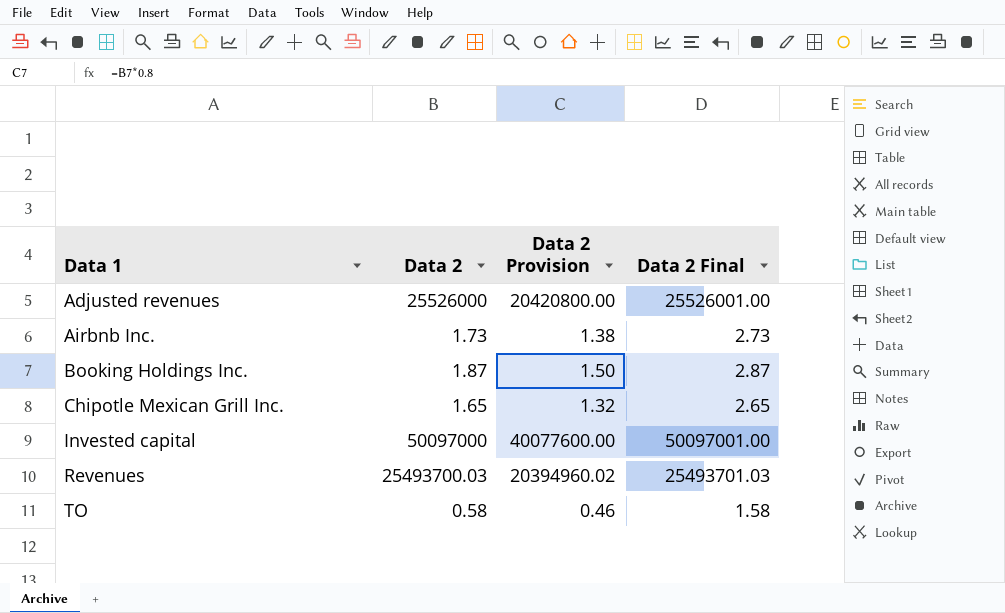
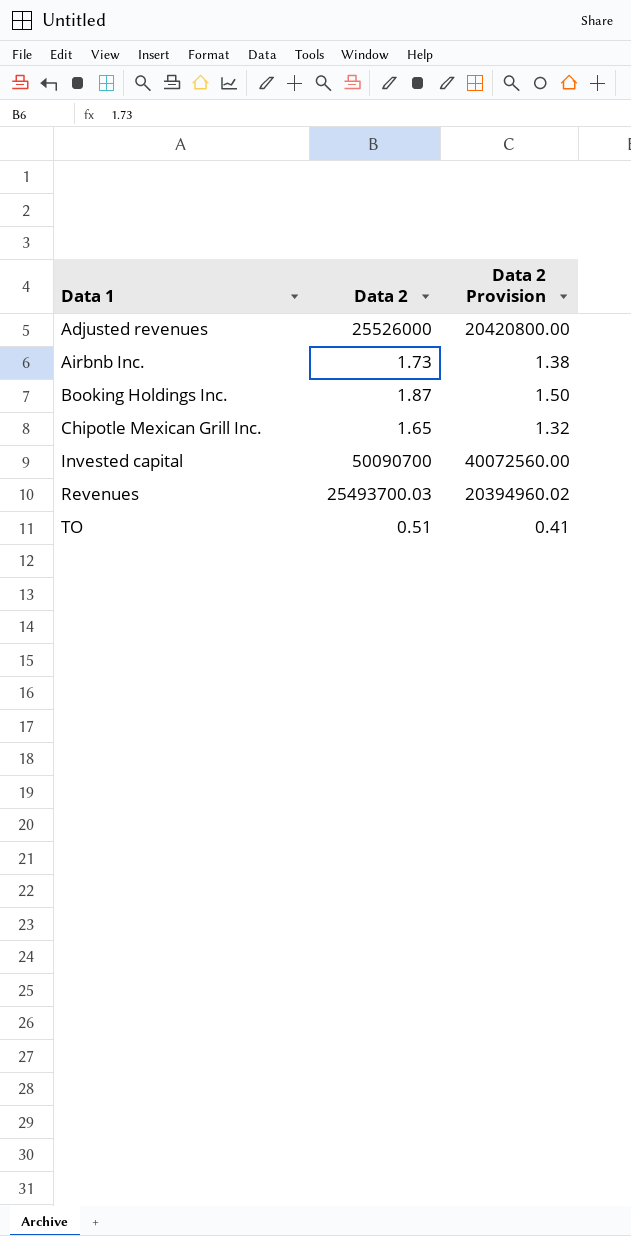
column Data 2 Final | formula: [Data 2] + 1 -> none
Invested capital | Data 2: 50097000 -> 50090700
Invested capital | Data 2 Provision: 40077600.00 -> 40072560.00
TO | Data 2: 0.58 -> 0.51
TO | Data 2 Provision: 0.46 -> 0.41

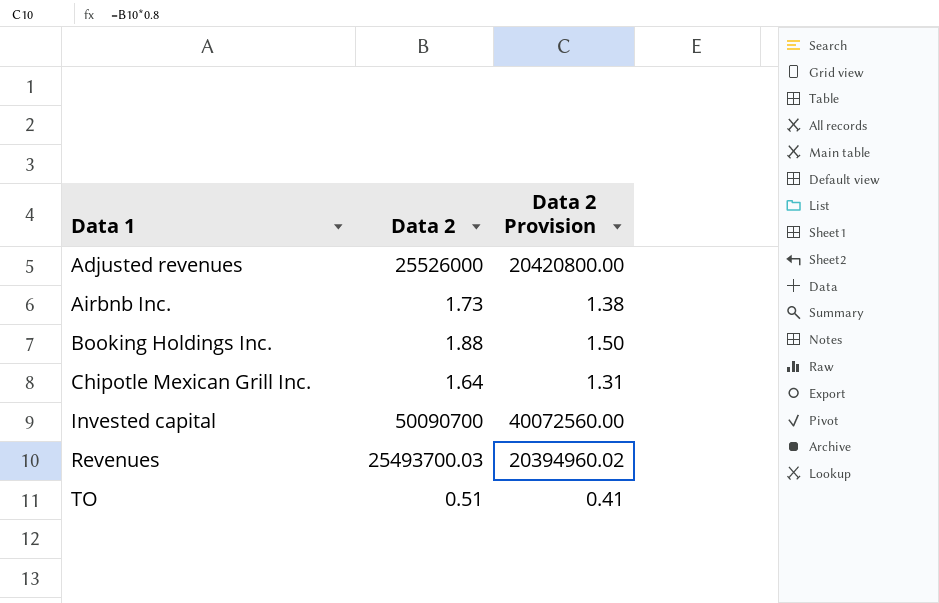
Booking Holdings Inc. | Data 2: 1.87 -> 1.88
Chipotle Mexican Grill Inc. | Data 2: 1.65 -> 1.64
Chipotle Mexican Grill Inc. | Data 2 Provision: 1.32 -> 1.31

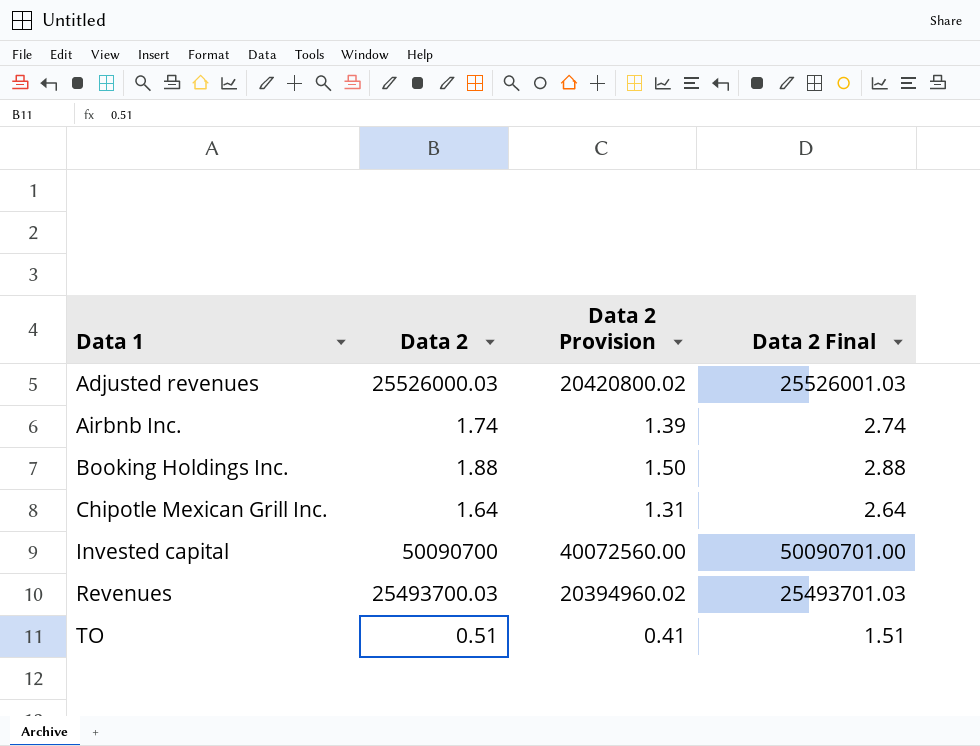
column Data 2 Final | formula: none -> [Data 2] + 1
Adjusted revenues | Data 2: 25526000 -> 25526000.03
Adjusted revenues | Data 2 Provision: 20420800.00 -> 20420800.02
Airbnb Inc. | Data 2: 1.73 -> 1.74
Airbnb Inc. | Data 2 Provision: 1.38 -> 1.39

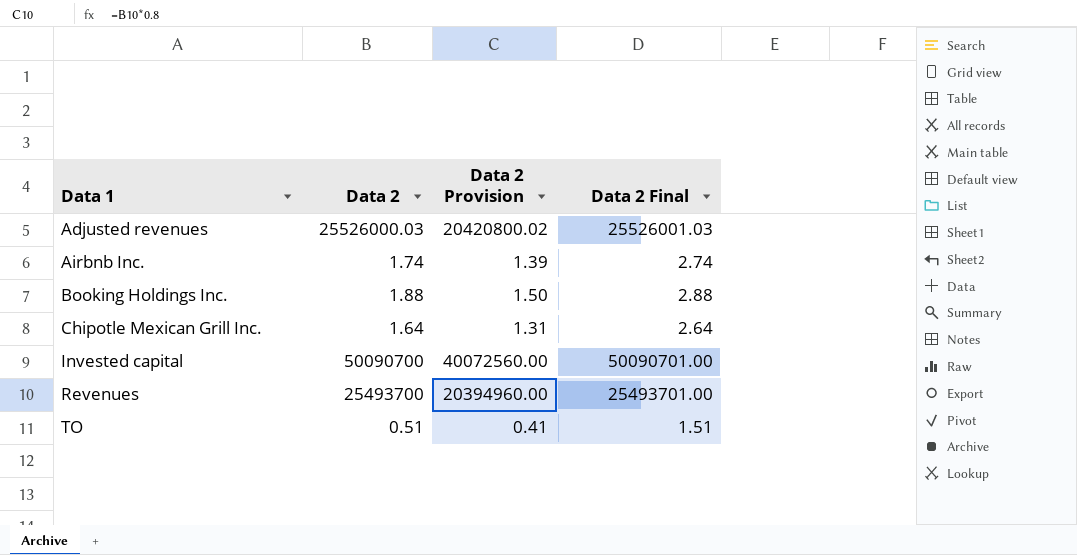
Revenues | Data 2: 25493700.03 -> 25493700
Revenues | Data 2 Provision: 20394960.02 -> 20394960.00
Revenues | Data 2 Final: 25493701.03 -> 25493701.00

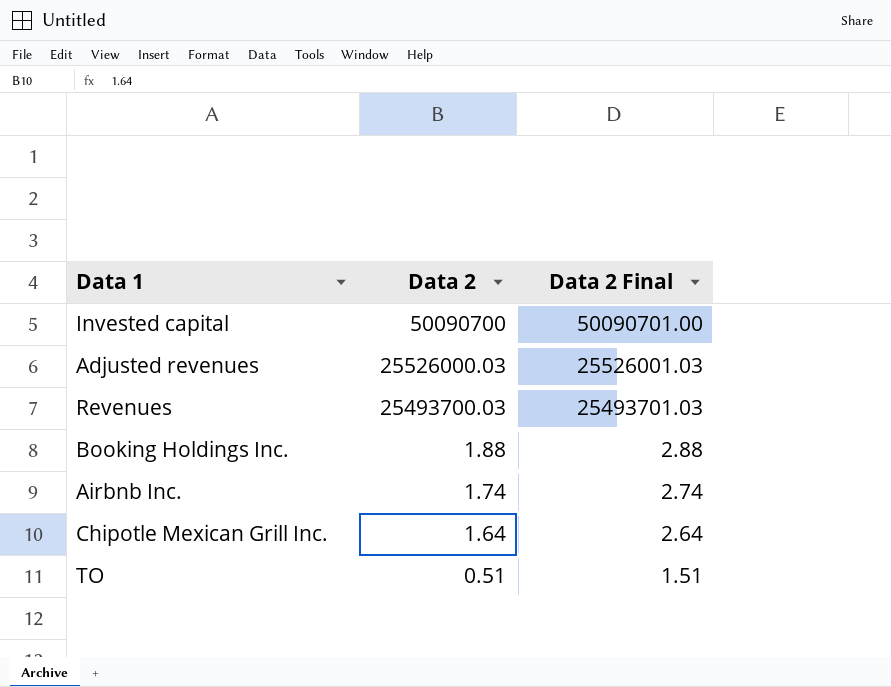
row order: Data 1 ascending -> Data 2 descending
column Data 2 Provision | formula: [Data 2] * 0.8 -> none
Revenues | Data 2: 25493700 -> 25493700.03
Revenues | Data 2 Final: 25493701.00 -> 25493701.03

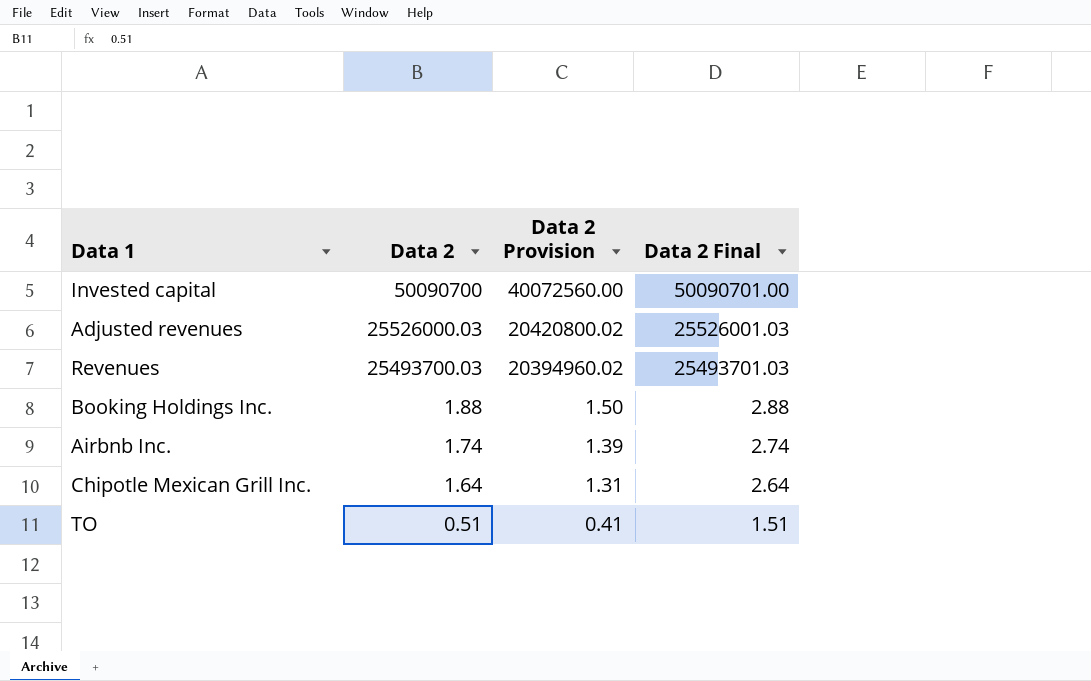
column Data 2 Provision | formula: none -> [Data 2] * 0.8

